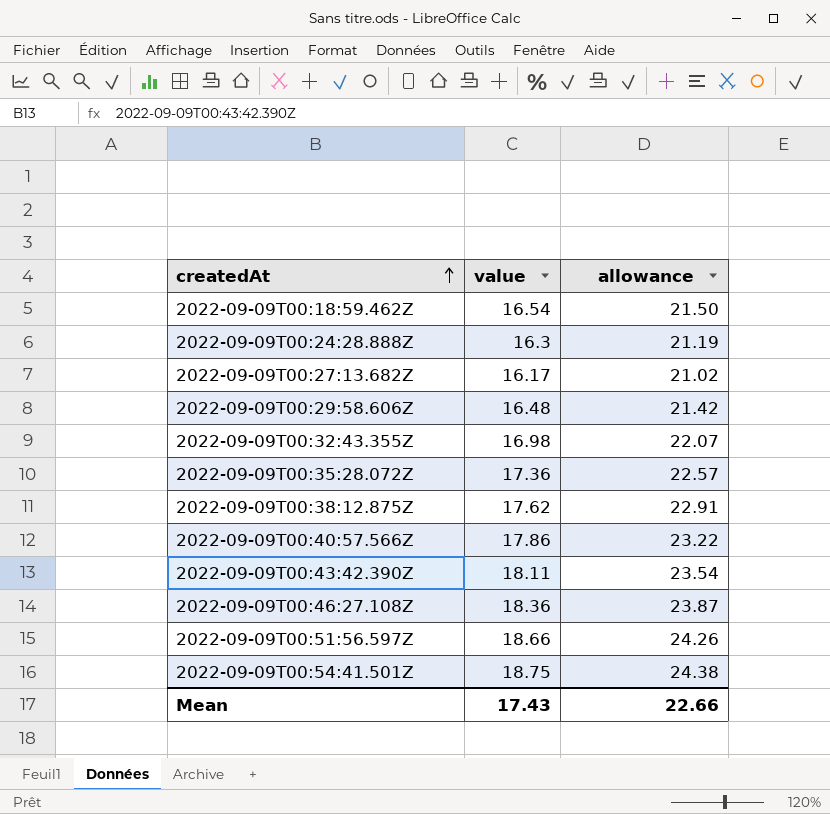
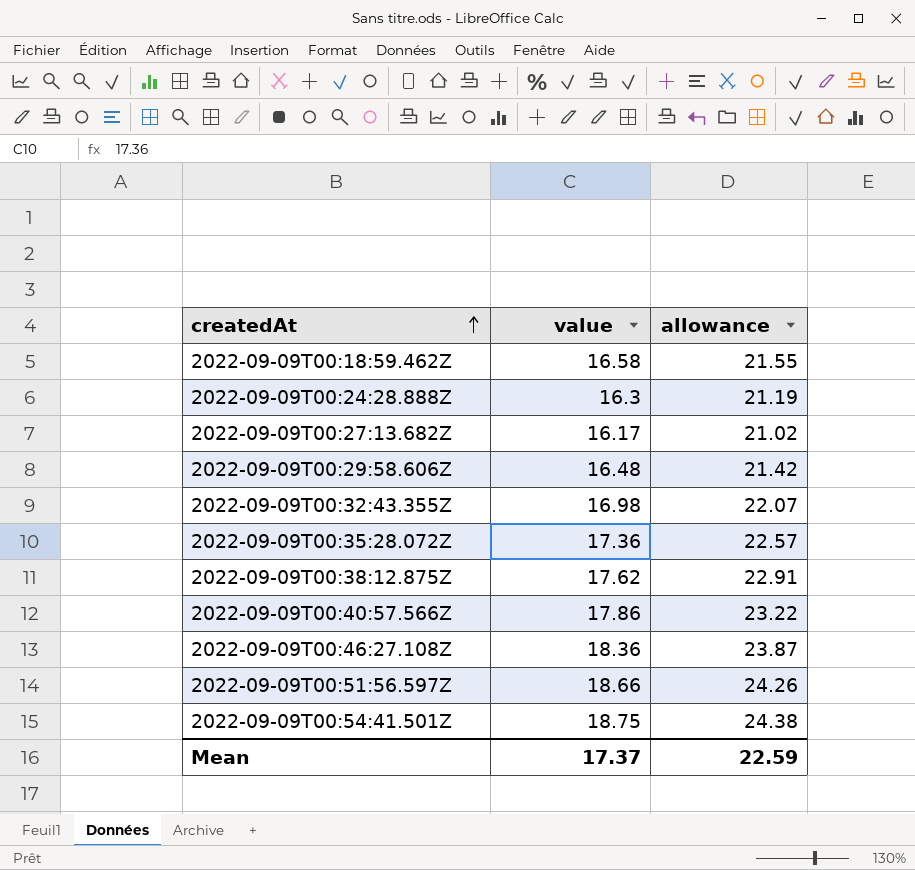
row 2022-09-09T00:43:42.390Z: 18.11 | 23.54 -> none
2022-09-09T00:18:59.462Z | value: 16.54 -> 16.58
2022-09-09T00:18:59.462Z | allowance: 21.50 -> 21.55
Mean | value: 17.43 -> 17.37
Mean | allowance: 22.66 -> 22.59

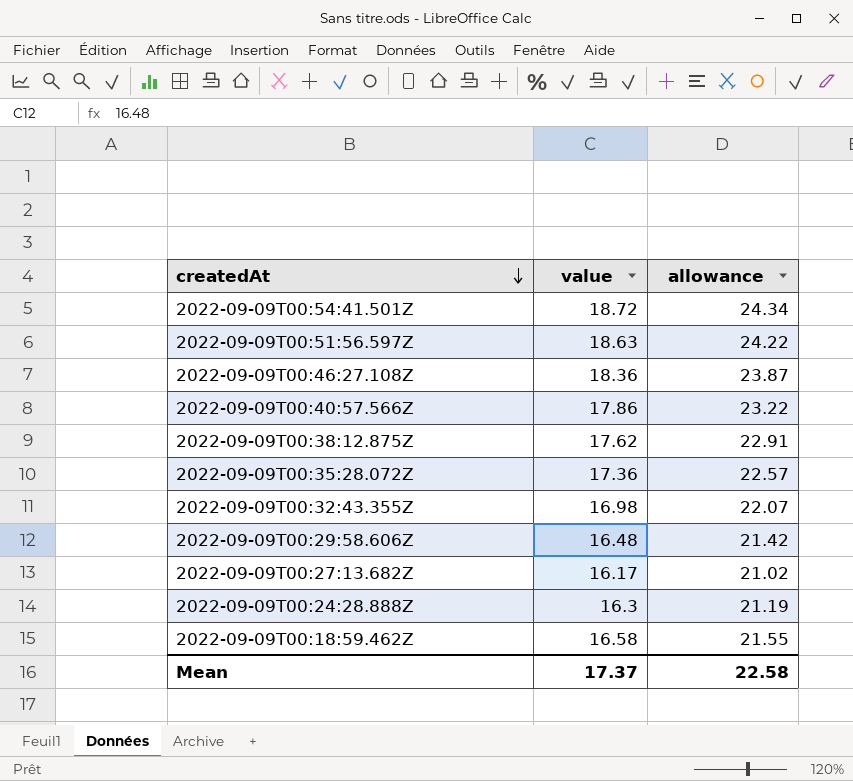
row order: createdAt ascending -> createdAt descending
2022-09-09T00:54:41.501Z | value: 18.75 -> 18.72
2022-09-09T00:54:41.501Z | allowance: 24.38 -> 24.34
2022-09-09T00:51:56.597Z | value: 18.66 -> 18.63
2022-09-09T00:51:56.597Z | allowance: 24.26 -> 24.22
Mean | allowance: 22.59 -> 22.58

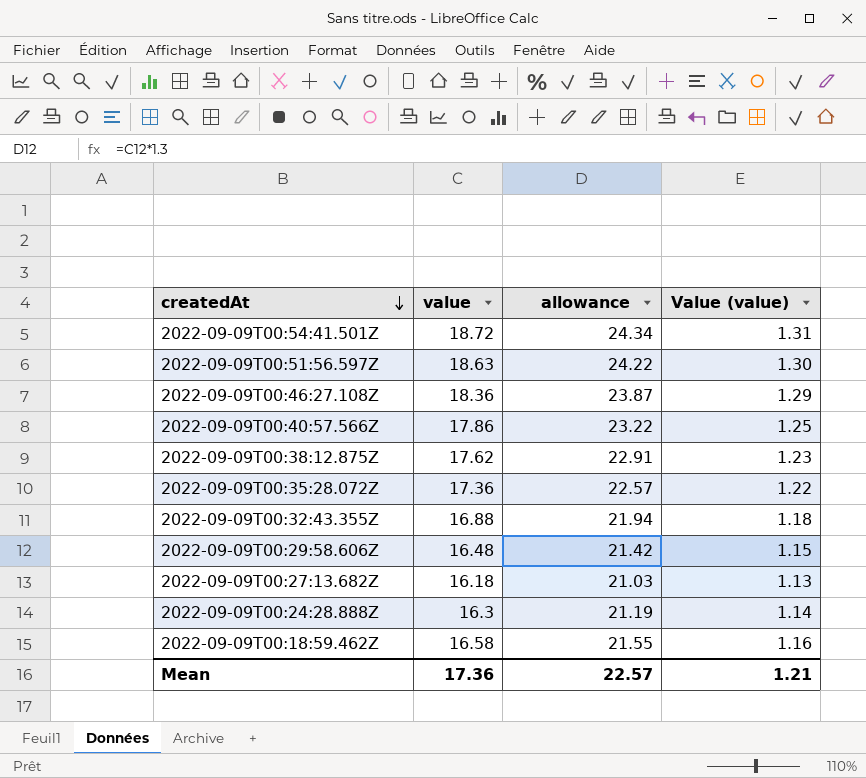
column Value (value) | formula: none -> [value] * 0.07
2022-09-09T00:32:43.355Z | value: 16.98 -> 16.88
2022-09-09T00:32:43.355Z | allowance: 22.07 -> 21.94
2022-09-09T00:27:13.682Z | value: 16.17 -> 16.18
2022-09-09T00:27:13.682Z | allowance: 21.02 -> 21.03
Mean | value: 17.37 -> 17.36
Mean | allowance: 22.58 -> 22.57

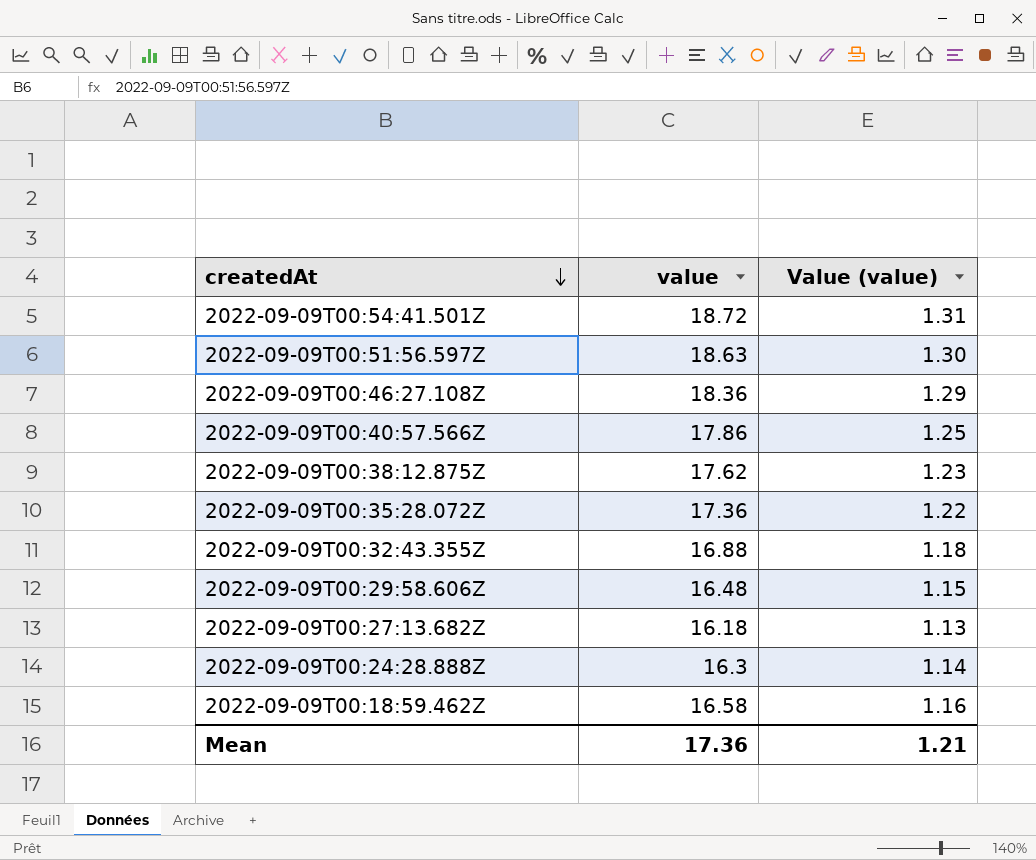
column allowance | formula: [value] * 1.3 -> none

